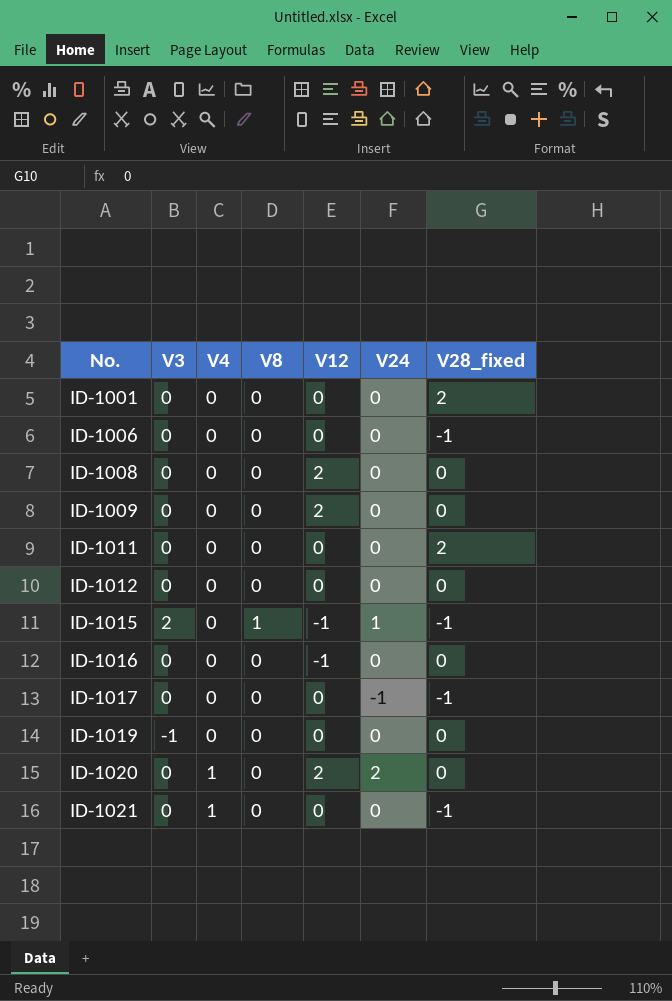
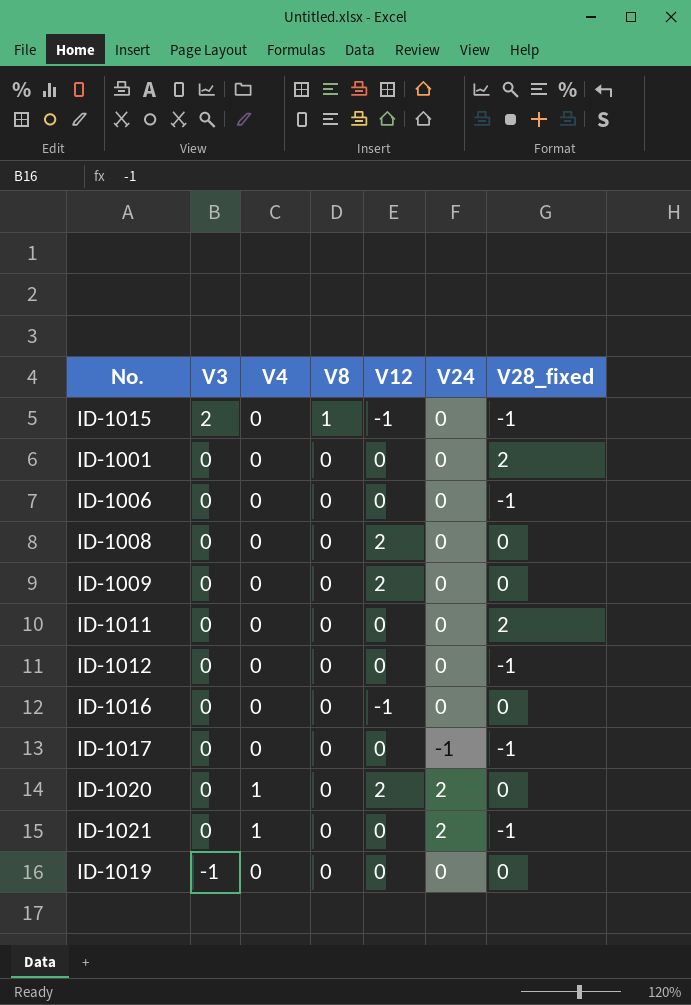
row order: No. ascending -> V3 descending
ID-1015 | V24: 1 -> 0
ID-1012 | V28_fixed: 0 -> -1
ID-1021 | V24: 0 -> 2

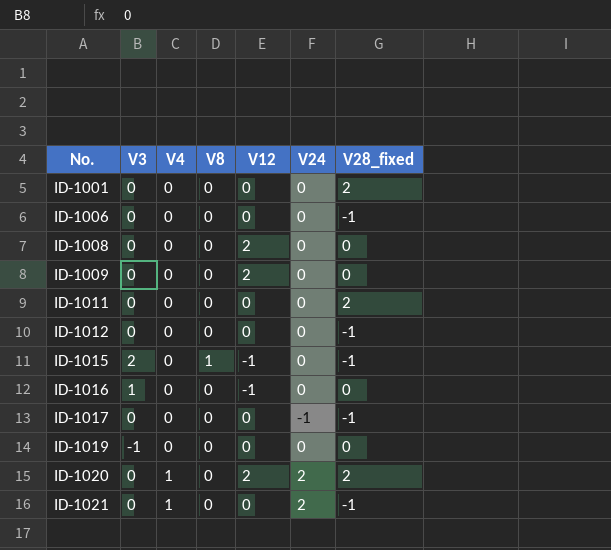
row order: V3 descending -> No. ascending
ID-1016 | V3: 0 -> 1
ID-1020 | V28_fixed: 0 -> 2

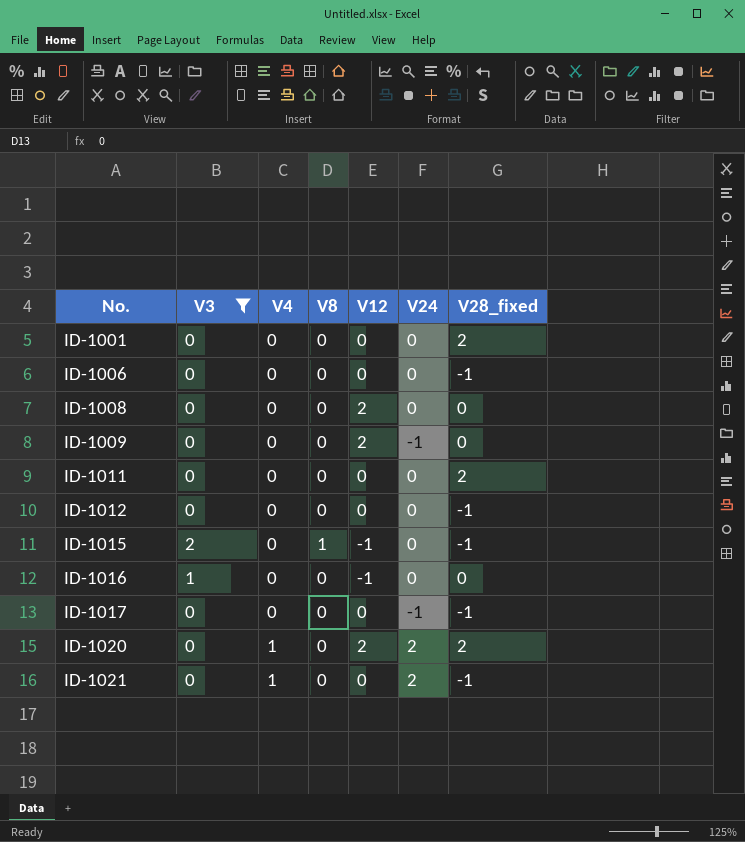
filter: none -> V3 != -1
ID-1009 | V24: 0 -> -1

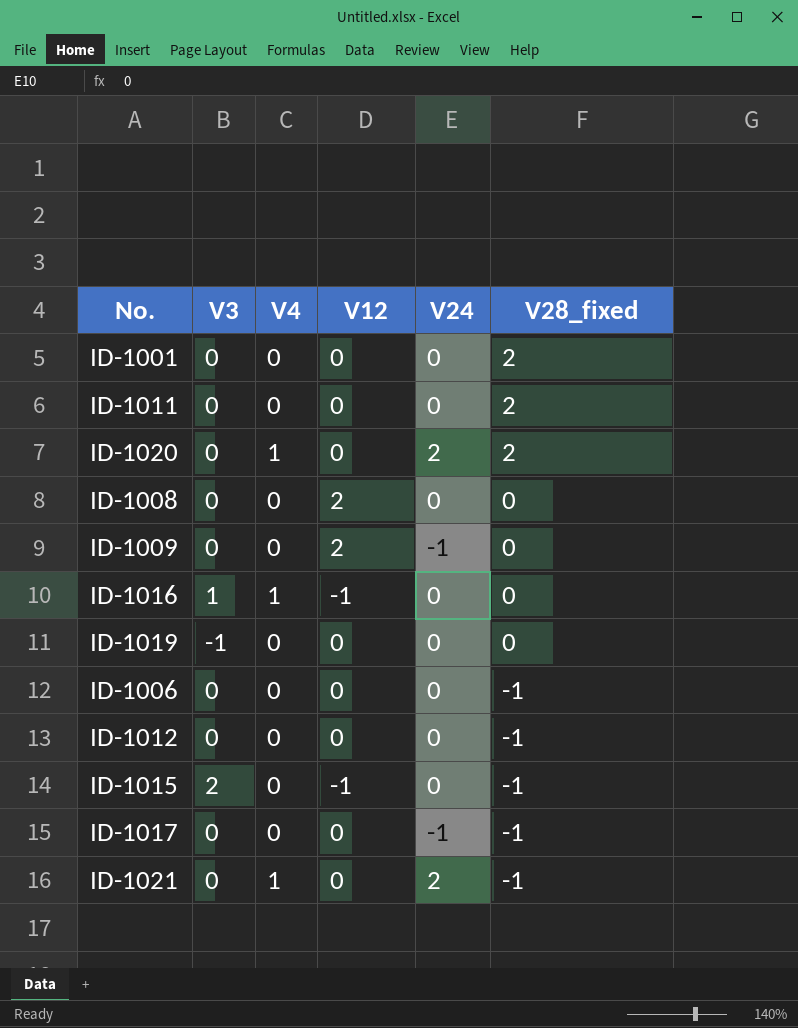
filter: V3 != -1 -> none
row order: No. ascending -> V28_fixed descending
column V8 | position: 4 -> none
ID-1020 | V12: 2 -> 0
ID-1016 | V4: 0 -> 1

